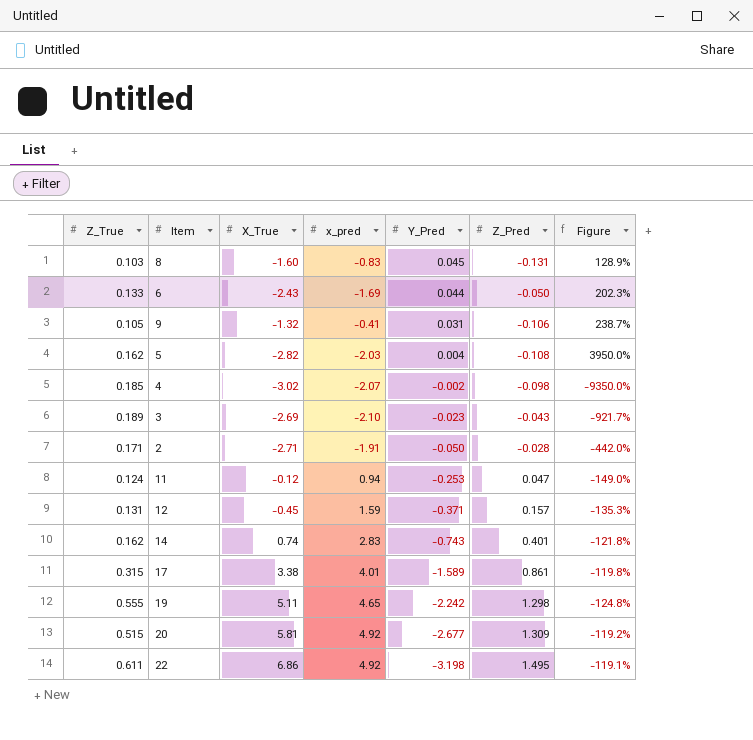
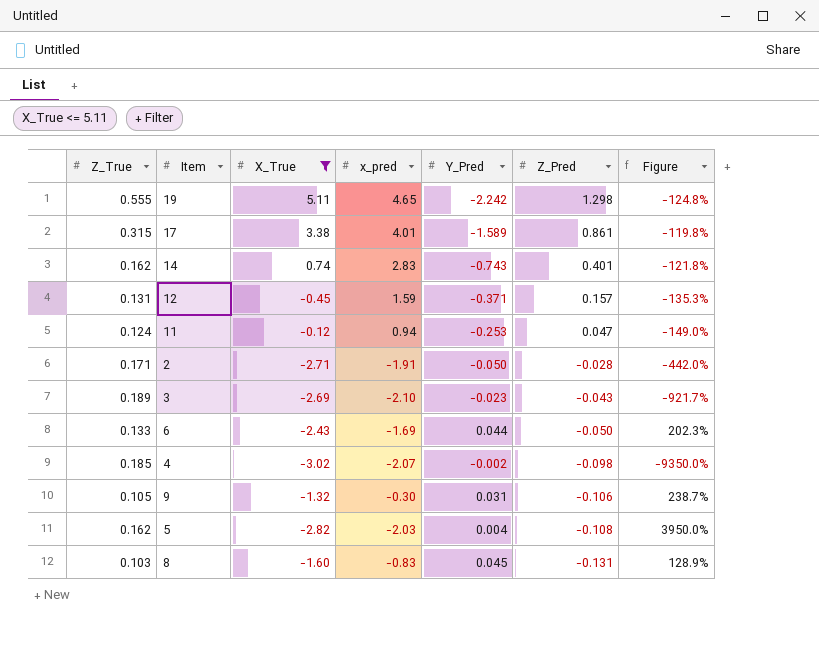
filter: none -> X_True <= 5.11
row order: Y_Pred descending -> Z_Pred descending
9 | x_pred: -0.41 -> -0.30

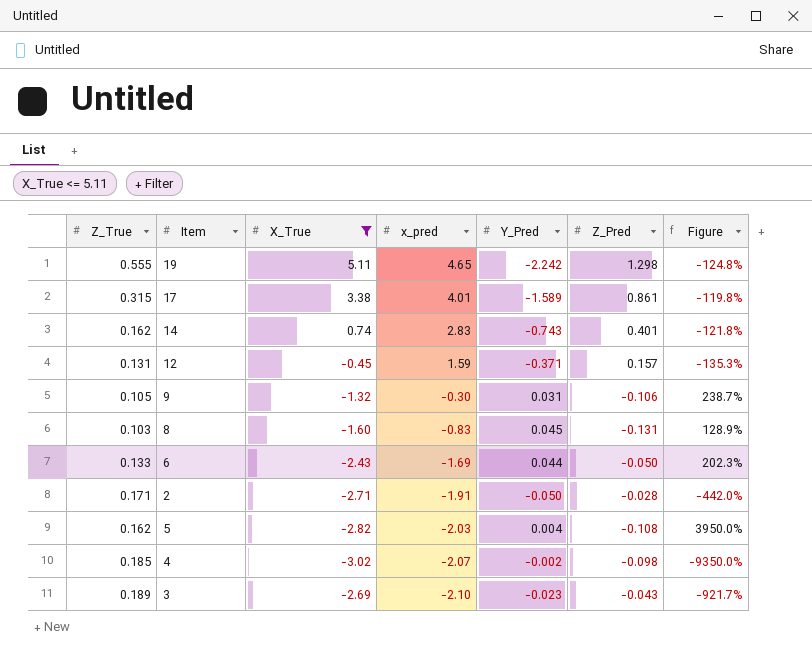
row order: Z_Pred descending -> x_pred descending
row 11: 0.124 | -0.12 | 0.94 | -0.253 | 0.047 | -149.0% -> none

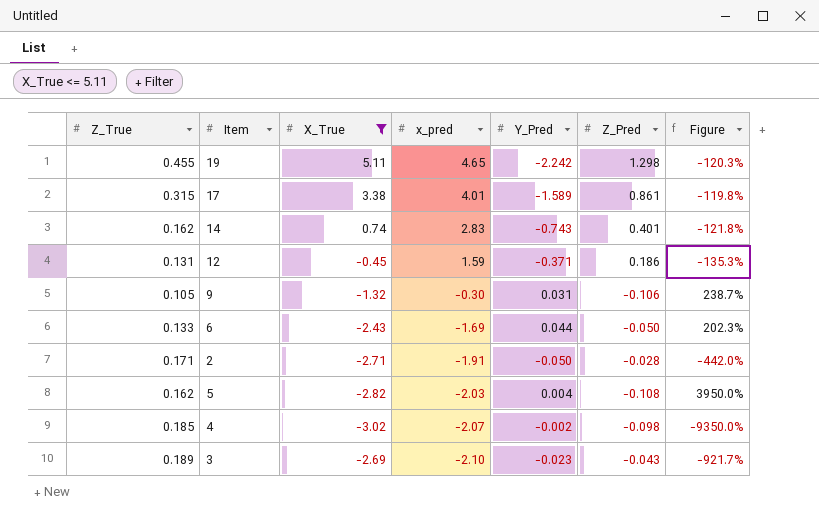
row 8: 0.103 | -1.60 | -0.83 | 0.045 | -0.131 | 128.9% -> none
19 | Z_True: 0.555 -> 0.455
19 | Figure: -124.8% -> -120.3%
12 | Z_Pred: 0.157 -> 0.186

